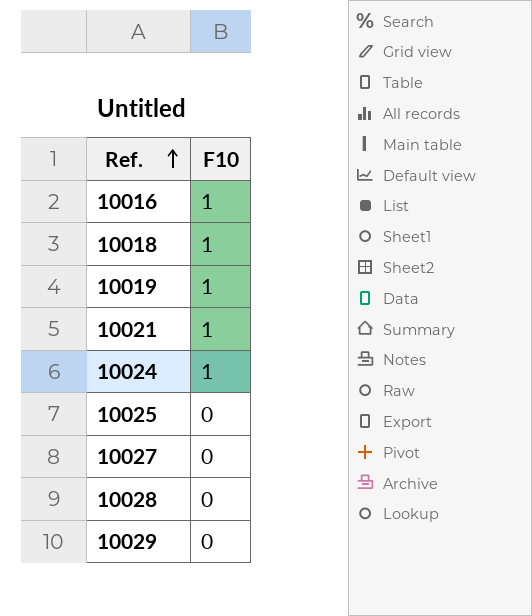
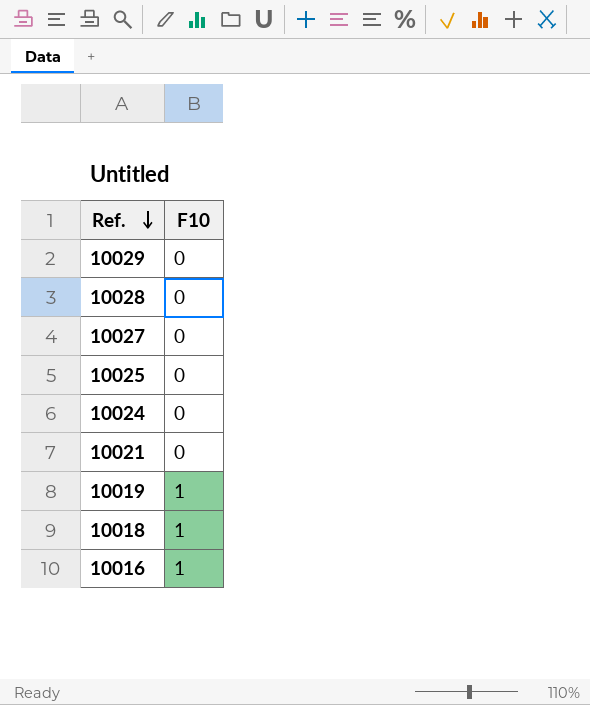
row order: Ref. ascending -> Ref. descending
10024 | F10: 1 -> 0
10021 | F10: 1 -> 0

